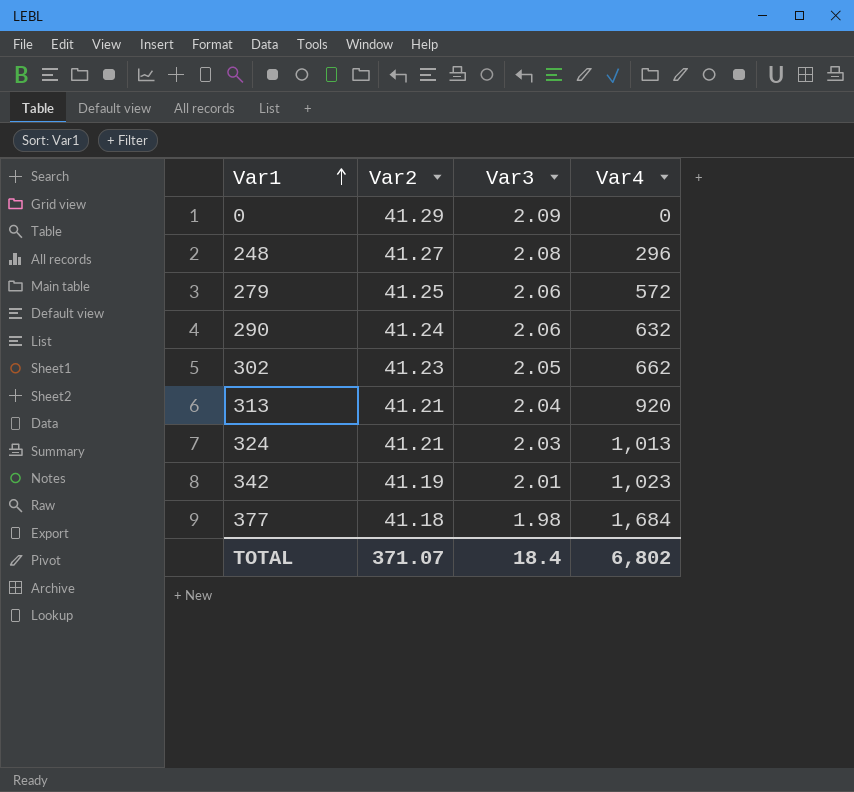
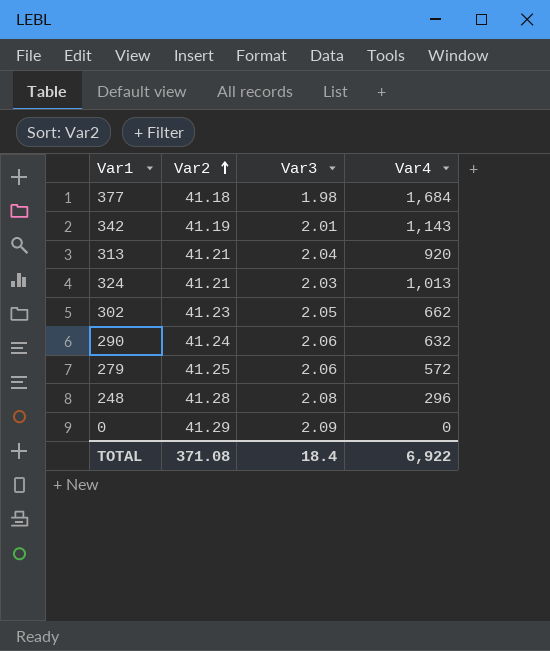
row order: Var1 ascending -> Var2 ascending
342 | Var4: 1,023 -> 1,143
248 | Var2: 41.27 -> 41.28
TOTAL | Var2: 371.07 -> 371.08
TOTAL | Var4: 6,802 -> 6,922

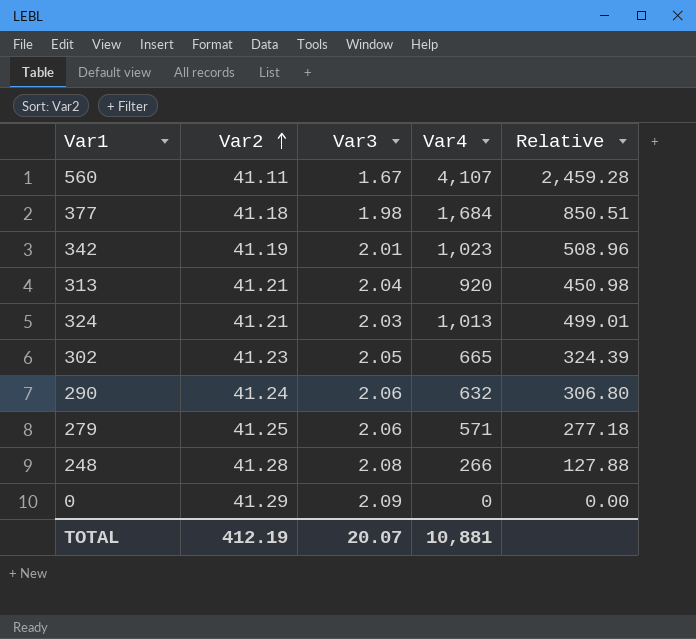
column Relative | formula: none -> [Var4] / [Var3]
row 560: none -> 41.11 | 1.67 | 4,107 | 2,459.28
342 | Var4: 1,143 -> 1,023
302 | Var4: 662 -> 665
279 | Var4: 572 -> 571
248 | Var4: 296 -> 266
TOTAL | Var2: 371.08 -> 412.19
TOTAL | Var3: 18.4 -> 20.07
TOTAL | Var4: 6,922 -> 10,881

